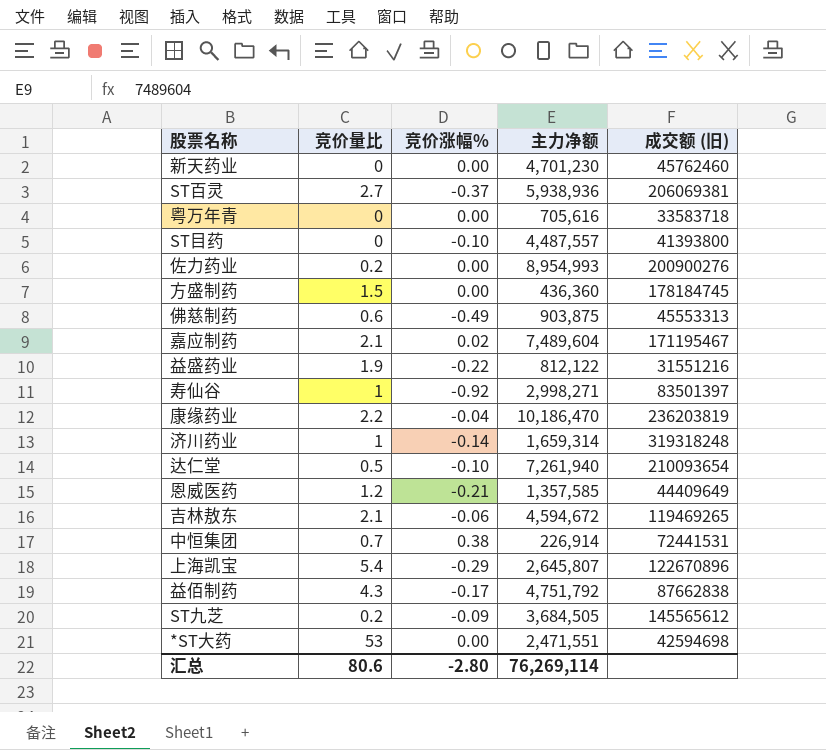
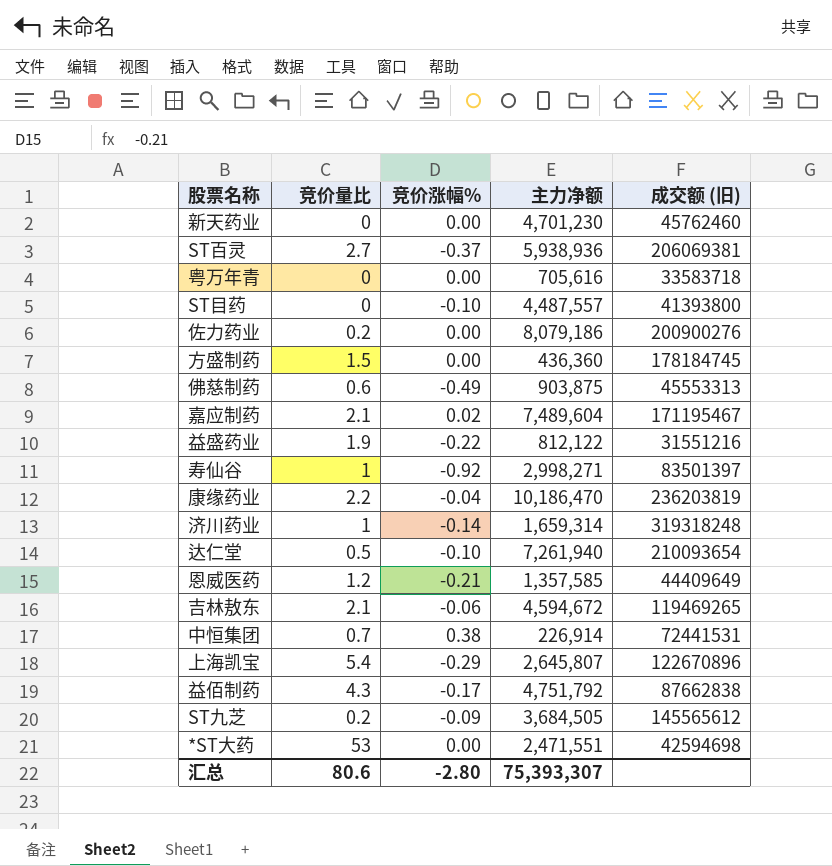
佐力药业 | 主力净额: 8,954,993 -> 8,079,186
汇总 | 主力净额: 76,269,114 -> 75,393,307

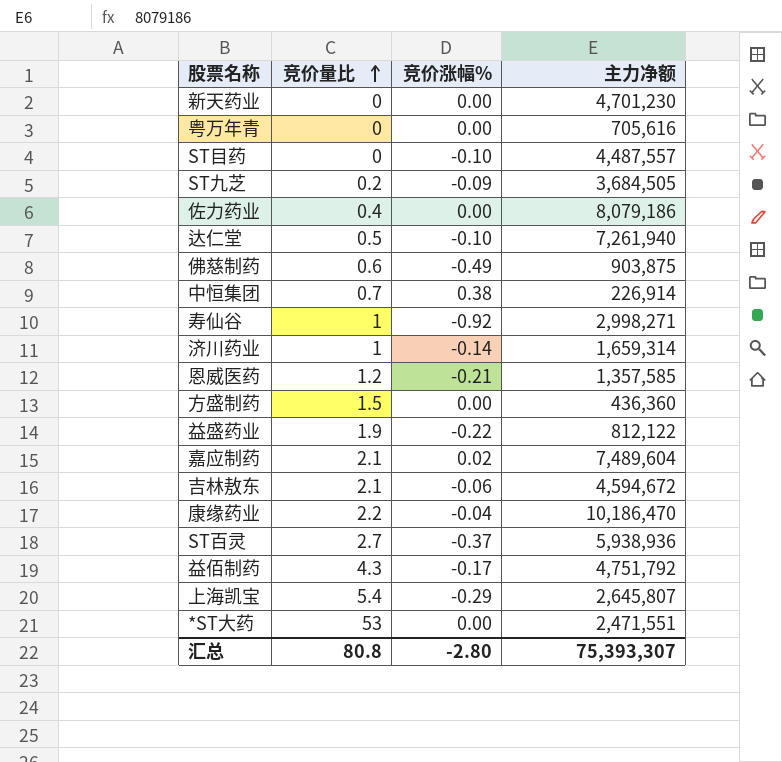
row order: none -> 竞价量比 ascending
column 成交额 (旧) | position: 5 -> none
佐力药业 | 竞价量比: 0.2 -> 0.4
汇总 | 竞价量比: 80.6 -> 80.8

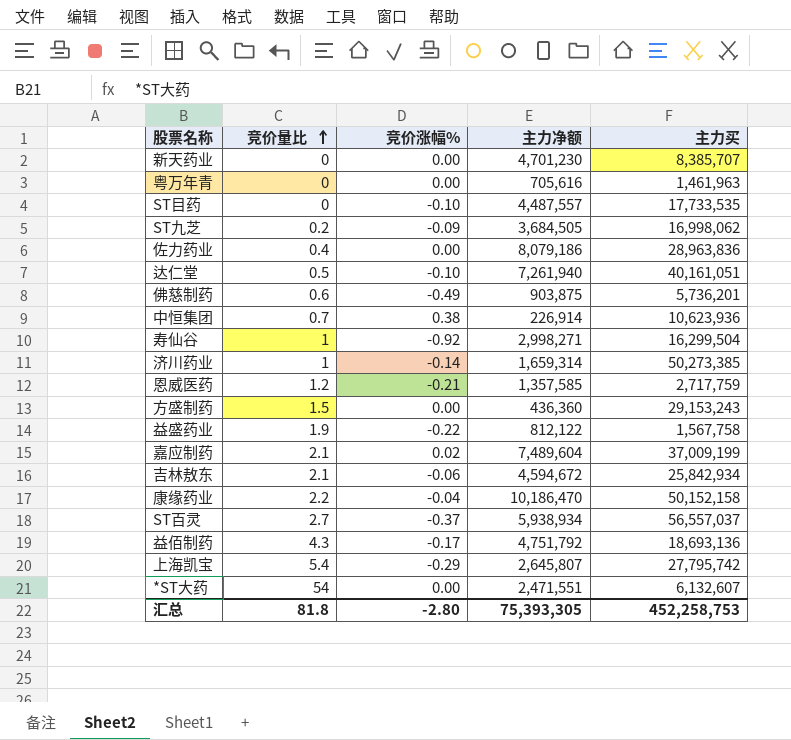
column 主力买 | position: none -> 5
ST百灵 | 主力净额: 5,938,936 -> 5,938,934
*ST大药 | 竞价量比: 53 -> 54
汇总 | 竞价量比: 80.8 -> 81.8
汇总 | 主力净额: 75,393,307 -> 75,393,305

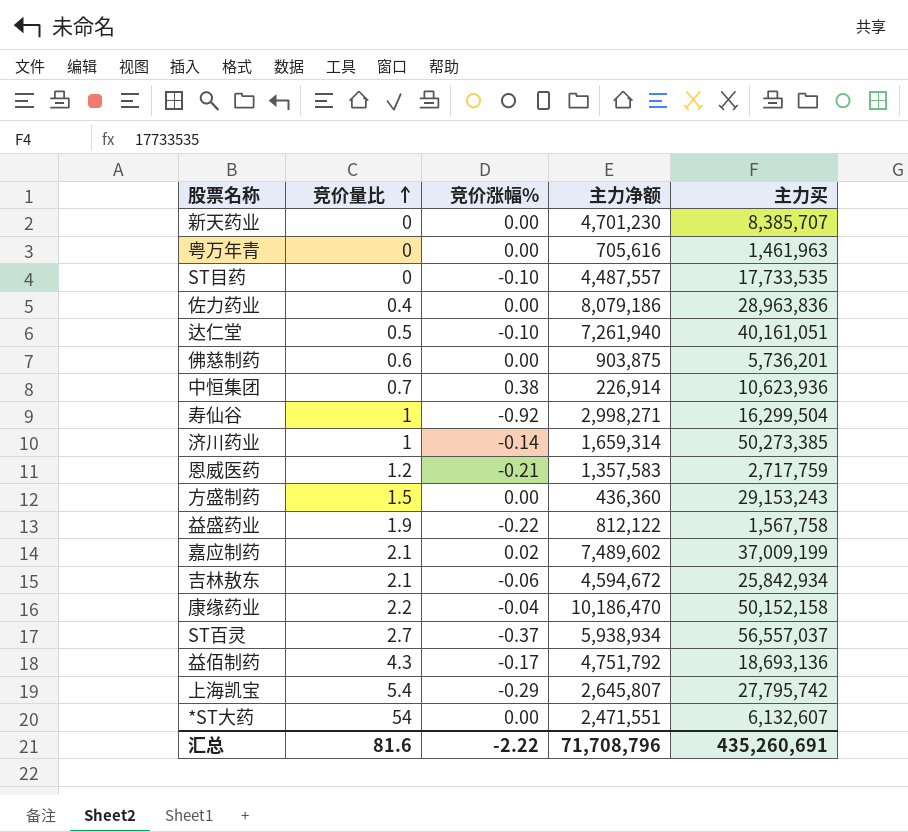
row ST九芝: 0.2 | -0.09 | 3,684,505 | 16,998,062 -> none
佛慈制药 | 竞价涨幅%: -0.49 -> 0.00
恩威医药 | 主力净额: 1,357,585 -> 1,357,583
嘉应制药 | 主力净额: 7,489,604 -> 7,489,602
汇总 | 竞价量比: 81.8 -> 81.6
汇总 | 竞价涨幅%: -2.80 -> -2.22
汇总 | 主力净额: 75,393,305 -> 71,708,796
汇总 | 主力买: 452,258,753 -> 435,260,691

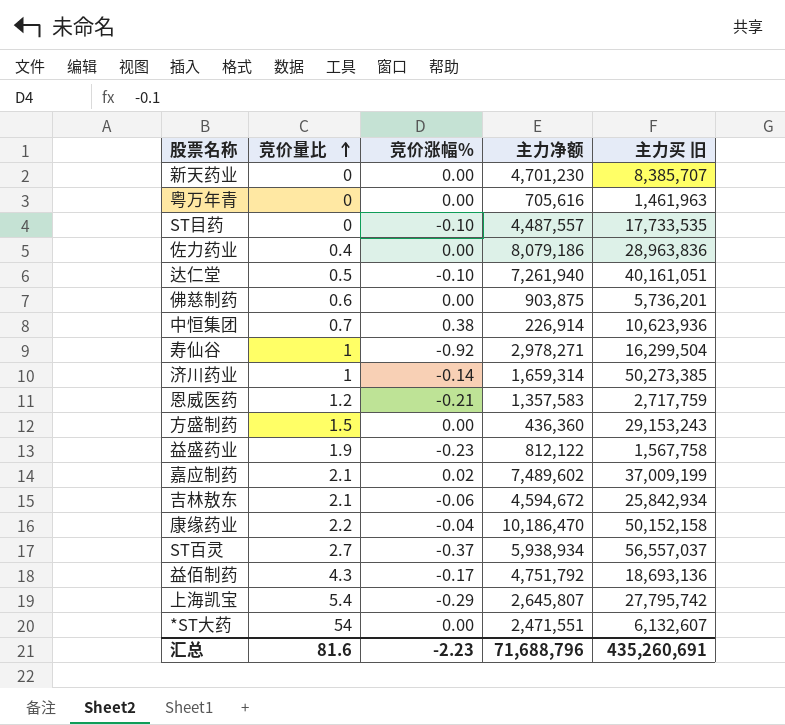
column name: 主力买 -> 主力买 旧
寿仙谷 | 主力净额: 2,998,271 -> 2,978,271
益盛药业 | 竞价涨幅%: -0.22 -> -0.23
汇总 | 竞价涨幅%: -2.22 -> -2.23
汇总 | 主力净额: 71,708,796 -> 71,688,796

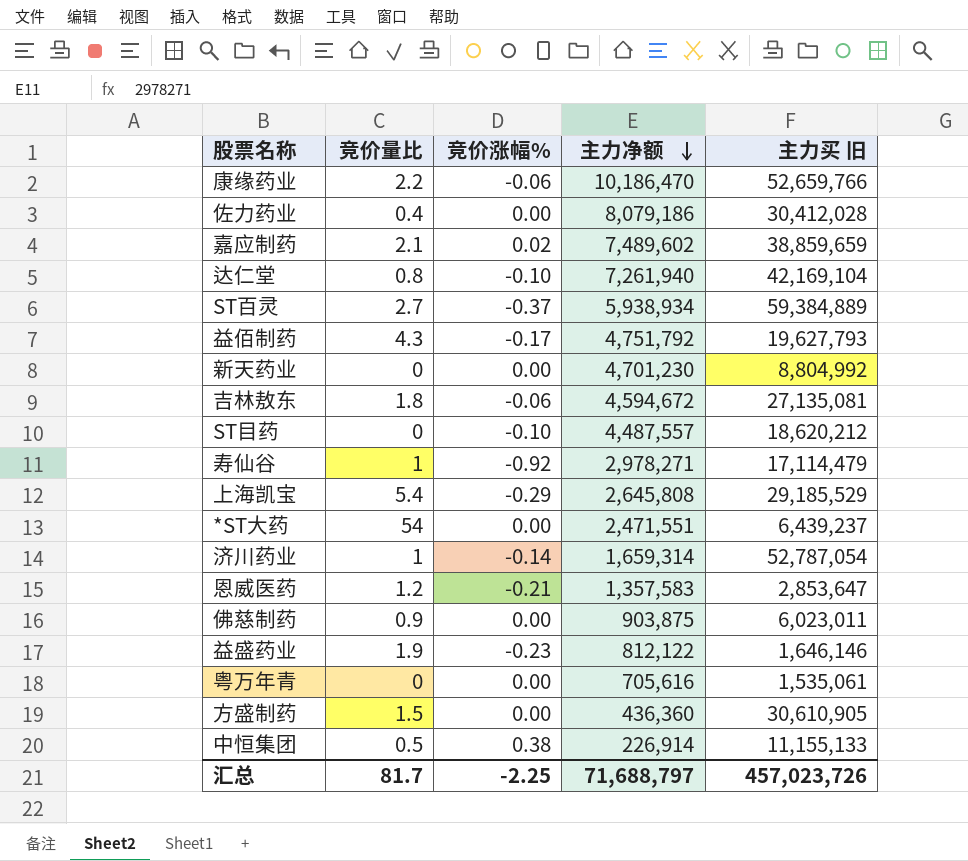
row order: 竞价量比 ascending -> 主力净额 descending
康缘药业 | 竞价涨幅%: -0.04 -> -0.06
康缘药业 | 主力买 旧: 50,152,158 -> 52,659,766
佐力药业 | 主力买 旧: 28,963,836 -> 30,412,028
嘉应制药 | 主力买 旧: 37,009,199 -> 38,859,659
达仁堂 | 竞价量比: 0.5 -> 0.8
达仁堂 | 主力买 旧: 40,161,051 -> 42,169,104
ST百灵 | 主力买 旧: 56,557,037 -> 59,384,889
益佰制药 | 主力买 旧: 18,693,136 -> 19,627,793
新天药业 | 主力买 旧: 8,385,707 -> 8,804,992
吉林敖东 | 竞价量比: 2.1 -> 1.8
吉林敖东 | 主力买 旧: 25,842,934 -> 27,135,081
ST目药 | 主力买 旧: 17,733,535 -> 18,620,212
寿仙谷 | 主力买 旧: 16,299,504 -> 17,114,479
上海凯宝 | 主力净额: 2,645,807 -> 2,645,808
上海凯宝 | 主力买 旧: 27,795,742 -> 29,185,529
*ST大药 | 主力买 旧: 6,132,607 -> 6,439,237
济川药业 | 主力买 旧: 50,273,385 -> 52,787,054
恩威医药 | 主力买 旧: 2,717,759 -> 2,853,647
佛慈制药 | 竞价量比: 0.6 -> 0.9
佛慈制药 | 主力买 旧: 5,736,201 -> 6,023,011
益盛药业 | 主力买 旧: 1,567,758 -> 1,646,146
粤万年青 | 主力买 旧: 1,461,963 -> 1,535,061
方盛制药 | 主力买 旧: 29,153,243 -> 30,610,905
中恒集团 | 竞价量比: 0.7 -> 0.5
中恒集团 | 主力买 旧: 10,623,936 -> 11,155,133
汇总 | 竞价量比: 81.6 -> 81.7
汇总 | 竞价涨幅%: -2.23 -> -2.25
汇总 | 主力净额: 71,688,796 -> 71,688,797
汇总 | 主力买 旧: 435,260,691 -> 457,023,726

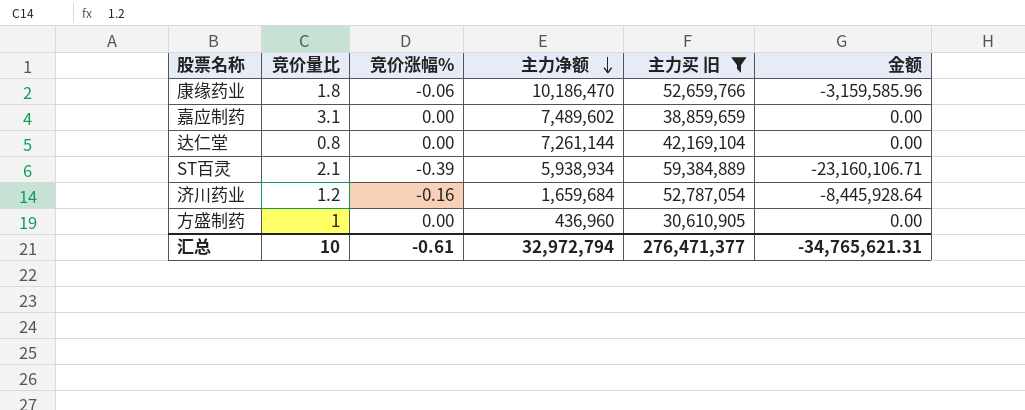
filter: none -> 主力买 旧 >= 30,610,905
column 金额 | formula: none -> [竞价涨幅%] * [主力买 旧]
康缘药业 | 竞价量比: 2.2 -> 1.8
嘉应制药 | 竞价量比: 2.1 -> 3.1
嘉应制药 | 竞价涨幅%: 0.02 -> 0.00
达仁堂 | 竞价涨幅%: -0.10 -> 0.00
达仁堂 | 主力净额: 7,261,940 -> 7,261,144
ST百灵 | 竞价量比: 2.7 -> 2.1
ST百灵 | 竞价涨幅%: -0.37 -> -0.39
济川药业 | 竞价量比: 1 -> 1.2
济川药业 | 竞价涨幅%: -0.14 -> -0.16
济川药业 | 主力净额: 1,659,314 -> 1,659,684
方盛制药 | 竞价量比: 1.5 -> 1
方盛制药 | 主力净额: 436,360 -> 436,960
汇总 | 竞价量比: 81.7 -> 10
汇总 | 竞价涨幅%: -2.25 -> -0.61
汇总 | 主力净额: 71,688,797 -> 32,972,794
汇总 | 主力买 旧: 457,023,726 -> 276,471,377

